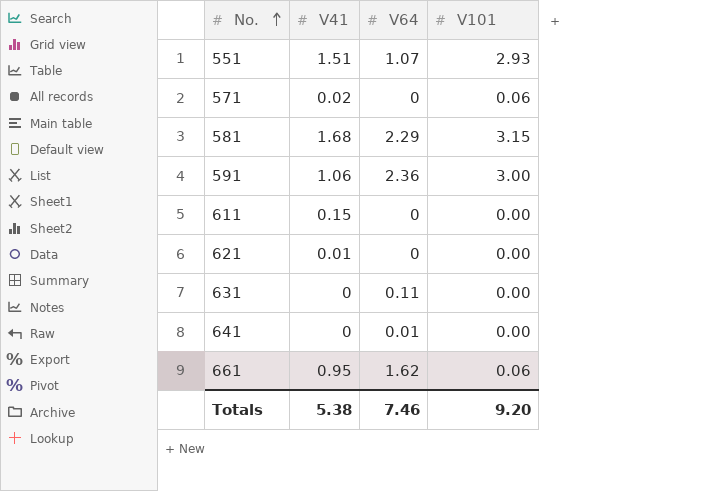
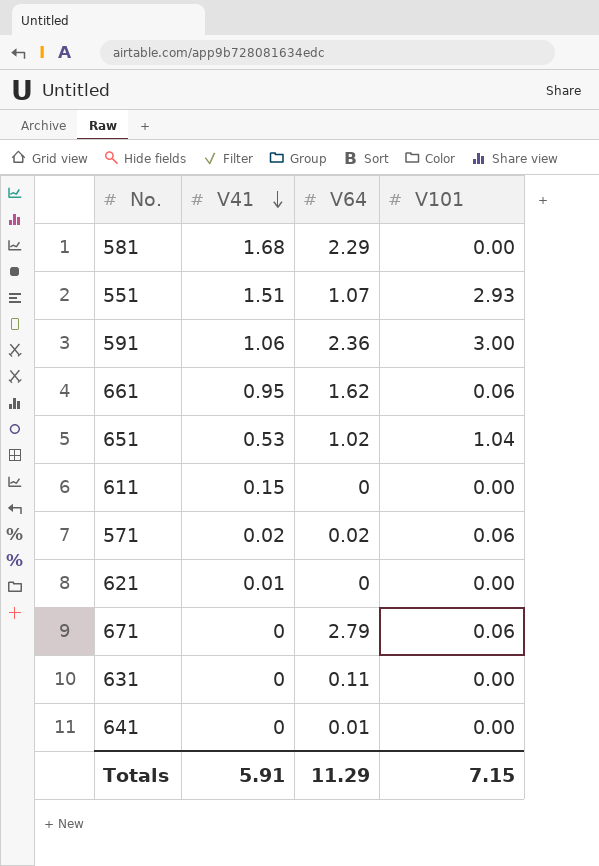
row order: No. ascending -> V41 descending
581 | V101: 3.15 -> 0.00
row 651: none -> 0.53 | 1.02 | 1.04
571 | V64: 0 -> 0.02
row 671: none -> 0 | 2.79 | 0.06
Totals | V41: 5.38 -> 5.91
Totals | V64: 7.46 -> 11.29
Totals | V101: 9.20 -> 7.15

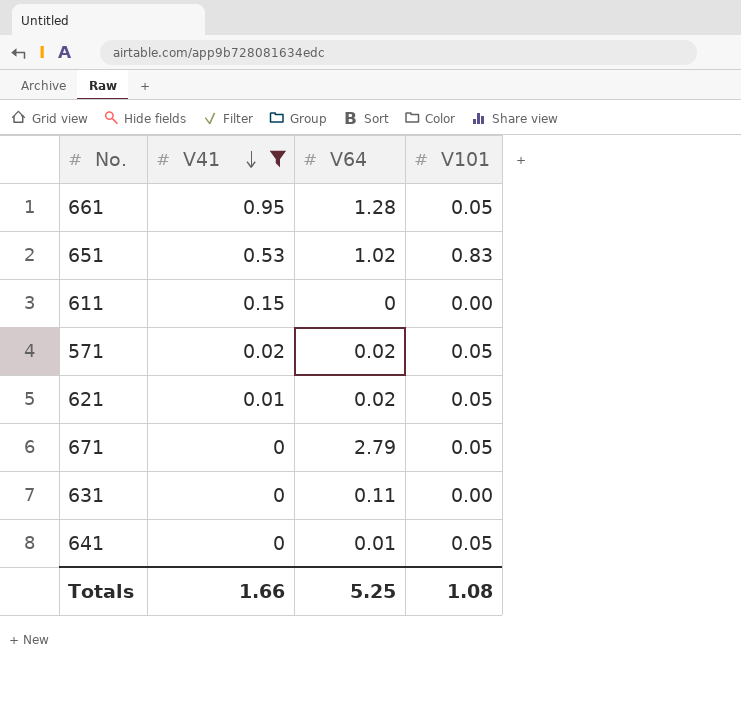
filter: none -> V41 <= 0.95
661 | V64: 1.62 -> 1.28
661 | V101: 0.06 -> 0.05
651 | V101: 1.04 -> 0.83
571 | V101: 0.06 -> 0.05
621 | V64: 0 -> 0.02
621 | V101: 0.00 -> 0.05
671 | V101: 0.06 -> 0.05
641 | V101: 0.00 -> 0.05
Totals | V41: 5.91 -> 1.66
Totals | V64: 11.29 -> 5.25
Totals | V101: 7.15 -> 1.08

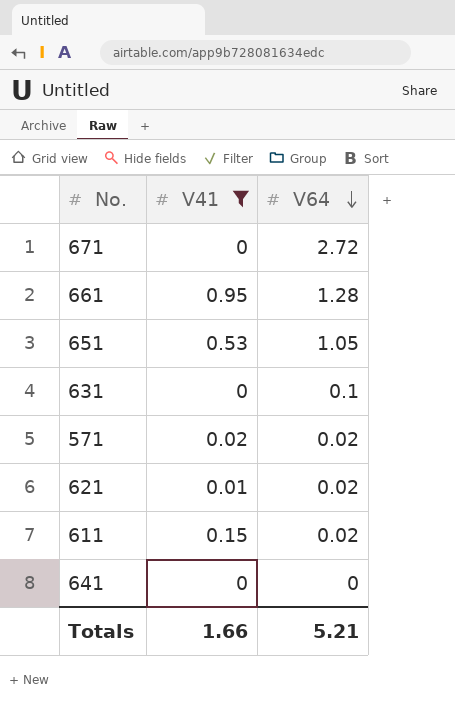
row order: V41 descending -> V64 descending
column V101 | position: 4 -> none
671 | V64: 2.79 -> 2.72
651 | V64: 1.02 -> 1.05
631 | V64: 0.11 -> 0.1
611 | V64: 0 -> 0.02
641 | V64: 0.01 -> 0
Totals | V64: 5.25 -> 5.21

